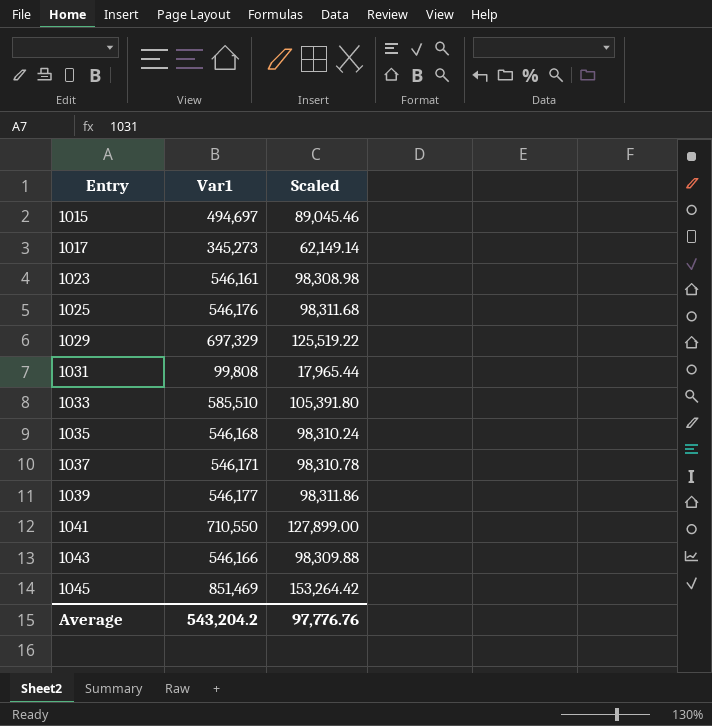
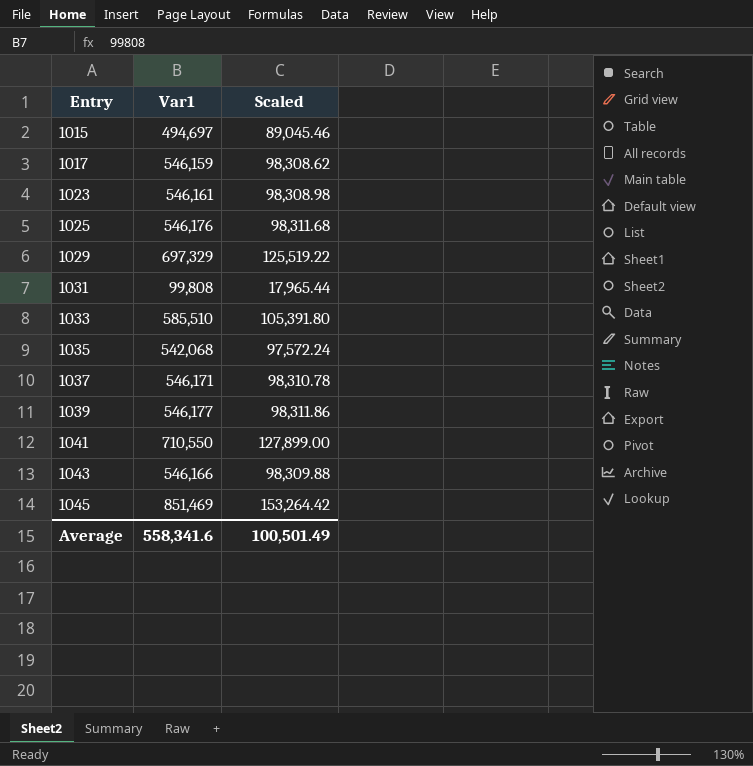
1017 | Var1: 345,273 -> 546,159
1017 | Scaled: 62,149.14 -> 98,308.62
1035 | Var1: 546,168 -> 542,068
1035 | Scaled: 98,310.24 -> 97,572.24
Average | Var1: 543,204.2 -> 558,341.6
Average | Scaled: 97,776.76 -> 100,501.49

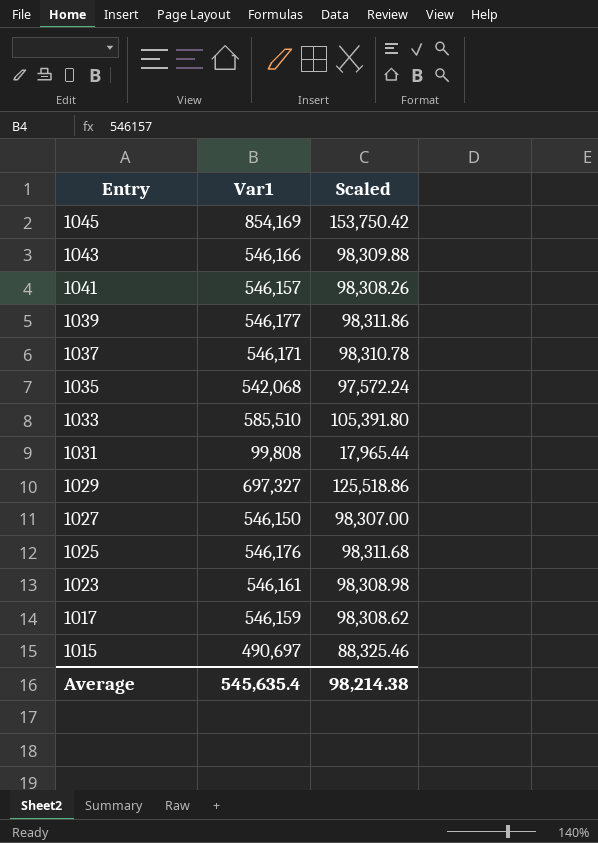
row order: Entry ascending -> Entry descending
1045 | Var1: 851,469 -> 854,169
1045 | Scaled: 153,264.42 -> 153,750.42
1041 | Var1: 710,550 -> 546,157
1041 | Scaled: 127,899.00 -> 98,308.26
1029 | Var1: 697,329 -> 697,327
1029 | Scaled: 125,519.22 -> 125,518.86
row 1027: none -> 546,150 | 98,307.00
1015 | Var1: 494,697 -> 490,697
1015 | Scaled: 89,045.46 -> 88,325.46
Average | Var1: 558,341.6 -> 545,635.4
Average | Scaled: 100,501.49 -> 98,214.38

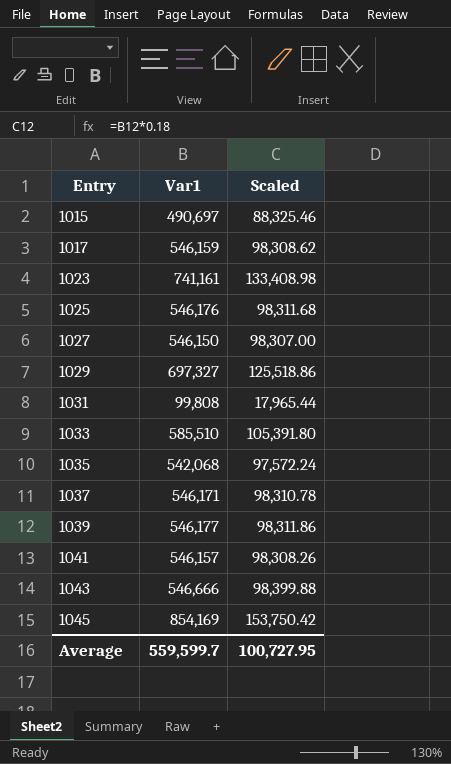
row order: Entry descending -> Entry ascending
1023 | Var1: 546,161 -> 741,161
1023 | Scaled: 98,308.98 -> 133,408.98
1043 | Var1: 546,166 -> 546,666
1043 | Scaled: 98,309.88 -> 98,399.88
Average | Var1: 545,635.4 -> 559,599.7
Average | Scaled: 98,214.38 -> 100,727.95

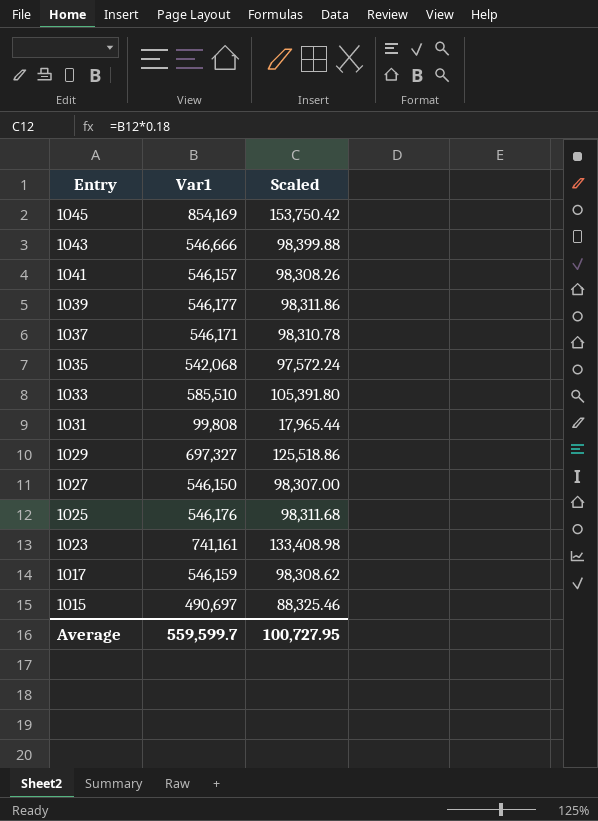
row order: Entry ascending -> Entry descending

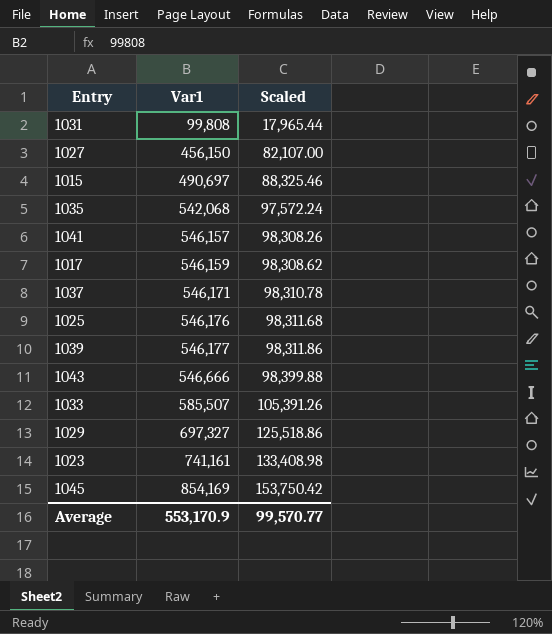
row order: Entry descending -> Var1 ascending
1027 | Var1: 546,150 -> 456,150
1027 | Scaled: 98,307.00 -> 82,107.00
1033 | Var1: 585,510 -> 585,507
1033 | Scaled: 105,391.80 -> 105,391.26
Average | Var1: 559,599.7 -> 553,170.9
Average | Scaled: 100,727.95 -> 99,570.77

